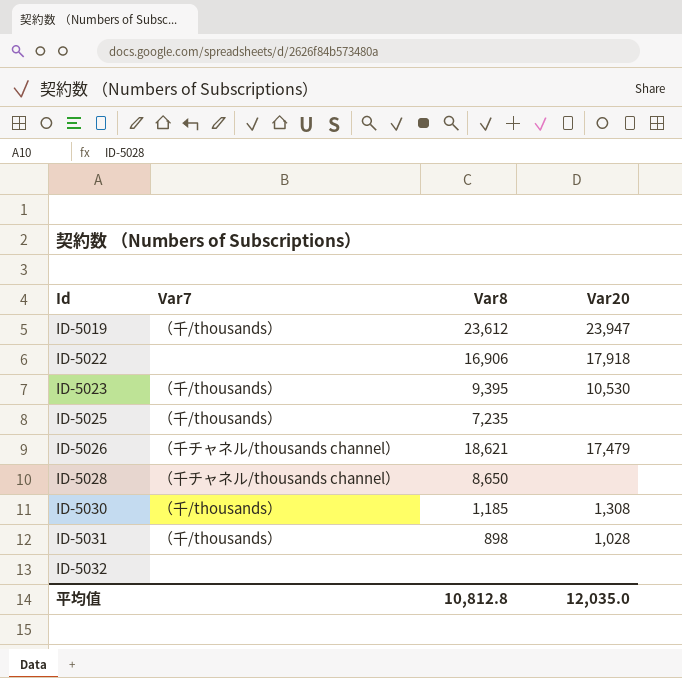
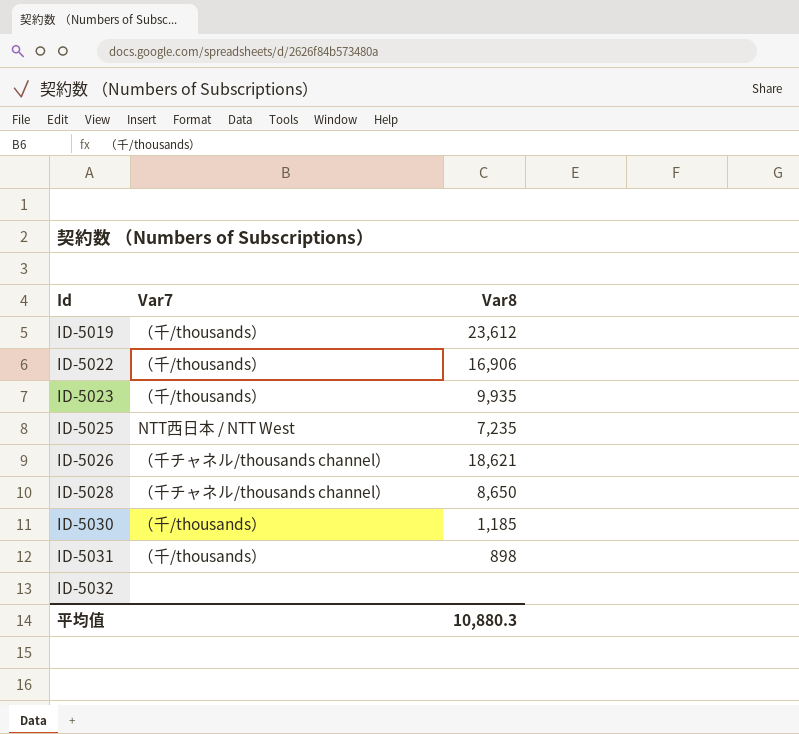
column Var20 | position: 4 -> none
ID-5022 | Var7: none -> （千/thousands）
ID-5023 | Var8: 9,395 -> 9,935
ID-5025 | Var7: （千/thousands） -> NTT西日本 / NTT West
平均值 | Var8: 10,812.8 -> 10,880.3

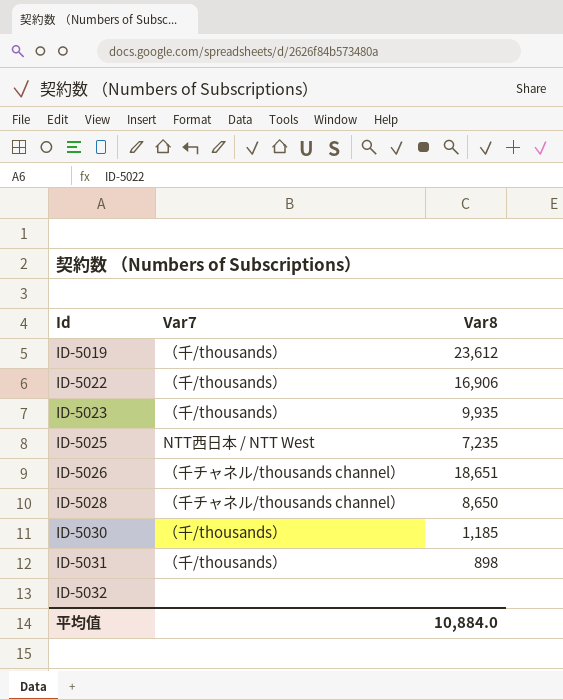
ID-5026 | Var8: 18,621 -> 18,651
平均值 | Var8: 10,880.3 -> 10,884.0

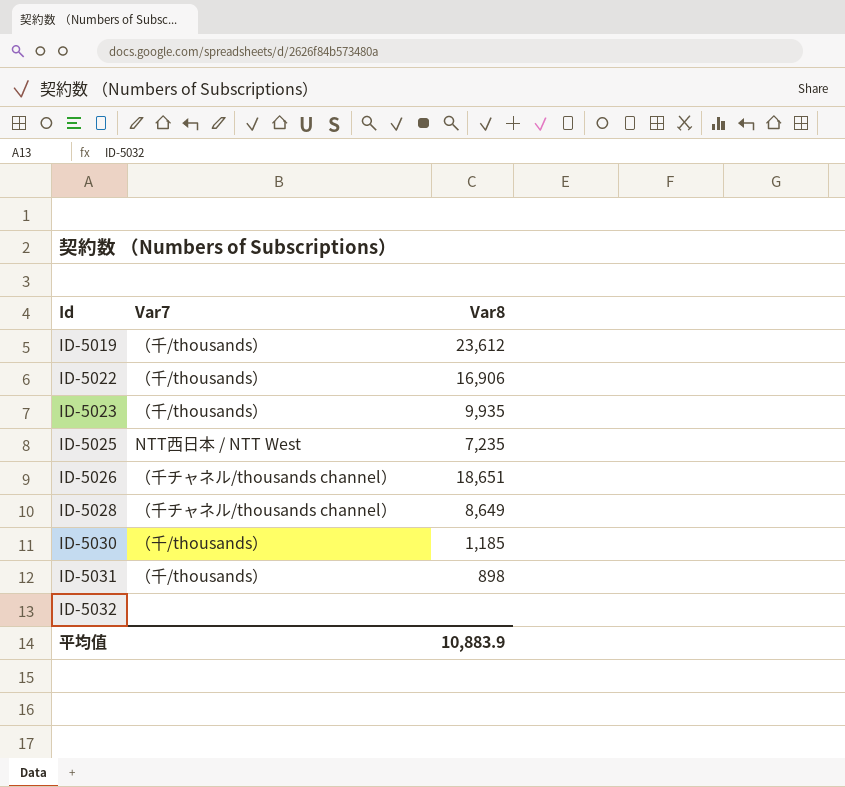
ID-5028 | Var8: 8,650 -> 8,649
平均值 | Var8: 10,884.0 -> 10,883.9

